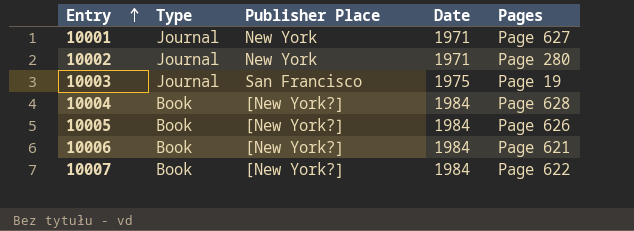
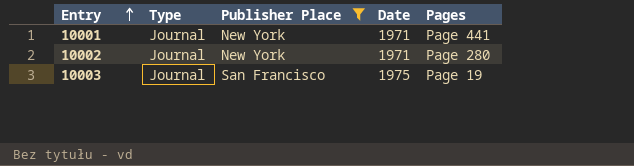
filter: none -> Publisher Place != [New York?]
10001 | Pages: Page 627 -> Page 441

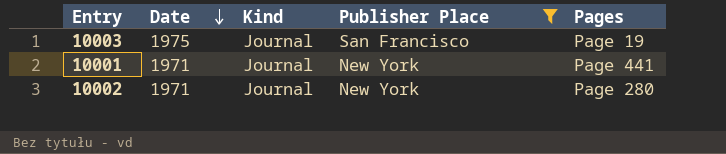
row order: Entry ascending -> Date descending
column Date | position: 4 -> 2
column name: Type -> Kind

